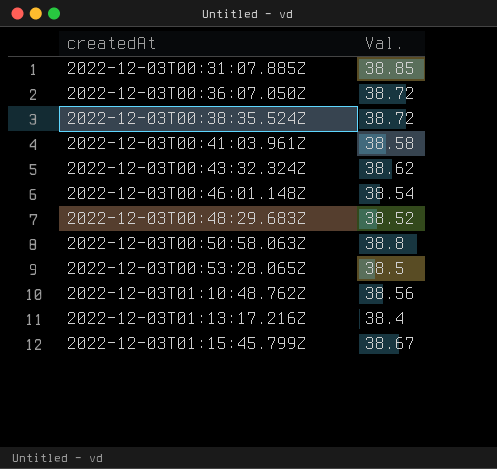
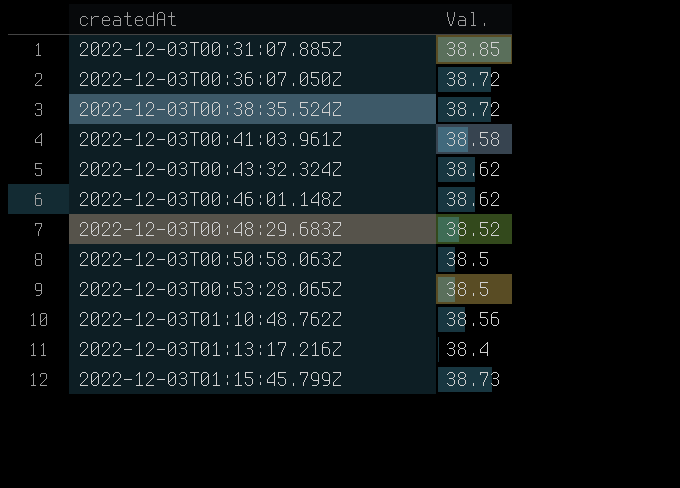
2022-12-03T00:46:01.148Z | Val.: 38.54 -> 38.62
2022-12-03T00:50:58.063Z | Val.: 38.8 -> 38.5
2022-12-03T01:15:45.799Z | Val.: 38.67 -> 38.73

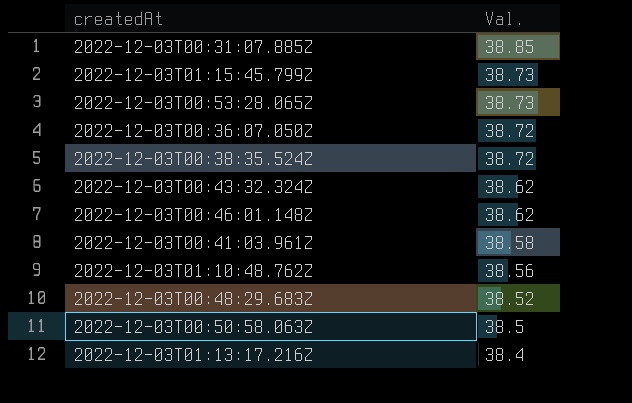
row order: createdAt ascending -> Val. descending
2022-12-03T00:53:28.065Z | Val.: 38.5 -> 38.73

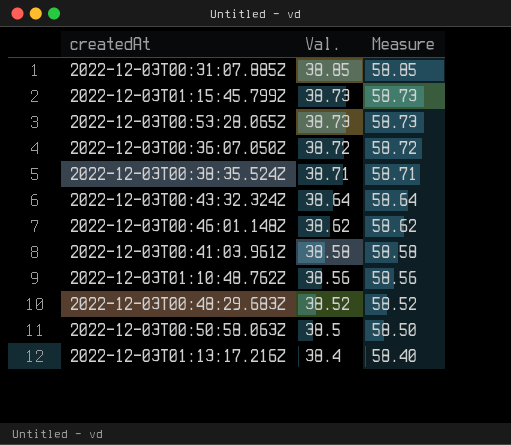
column Measure | formula: none -> [Val.] + 20
2022-12-03T00:38:35.524Z | Val.: 38.72 -> 38.71
2022-12-03T00:43:32.324Z | Val.: 38.62 -> 38.64

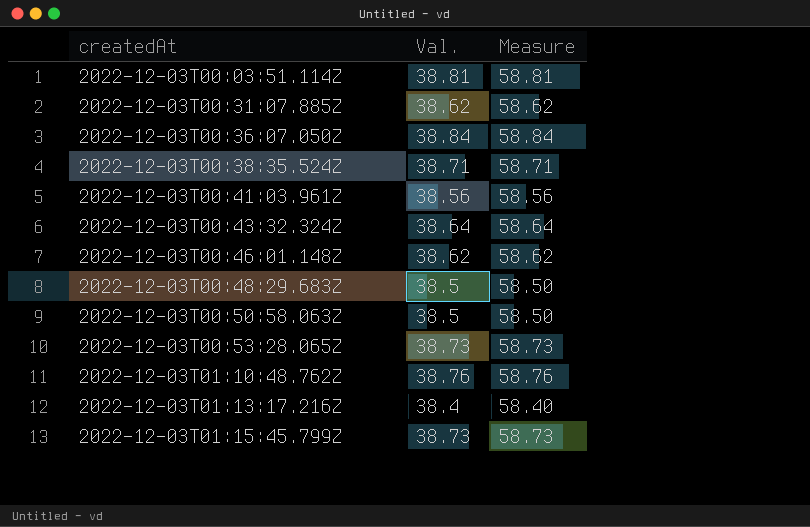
row order: Val. descending -> createdAt ascending
row 2022-12-03T00:03:51.114Z: none -> 38.81 | 58.81
2022-12-03T00:31:07.885Z | Val.: 38.85 -> 38.62
2022-12-03T00:31:07.885Z | Measure: 58.85 -> 58.62
2022-12-03T00:36:07.050Z | Val.: 38.72 -> 38.84
2022-12-03T00:36:07.050Z | Measure: 58.72 -> 58.84
2022-12-03T00:41:03.961Z | Val.: 38.58 -> 38.56
2022-12-03T00:41:03.961Z | Measure: 58.58 -> 58.56
2022-12-03T00:48:29.683Z | Val.: 38.52 -> 38.5
2022-12-03T00:48:29.683Z | Measure: 58.52 -> 58.50
2022-12-03T01:10:48.762Z | Val.: 38.56 -> 38.76
2022-12-03T01:10:48.762Z | Measure: 58.56 -> 58.76

